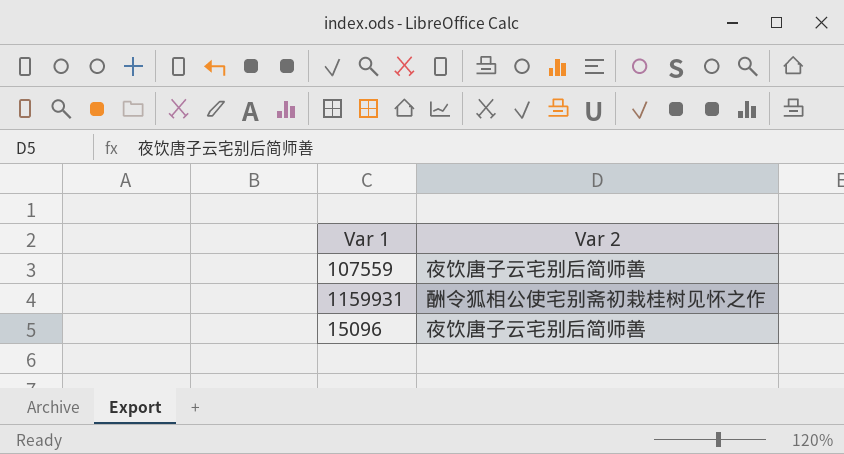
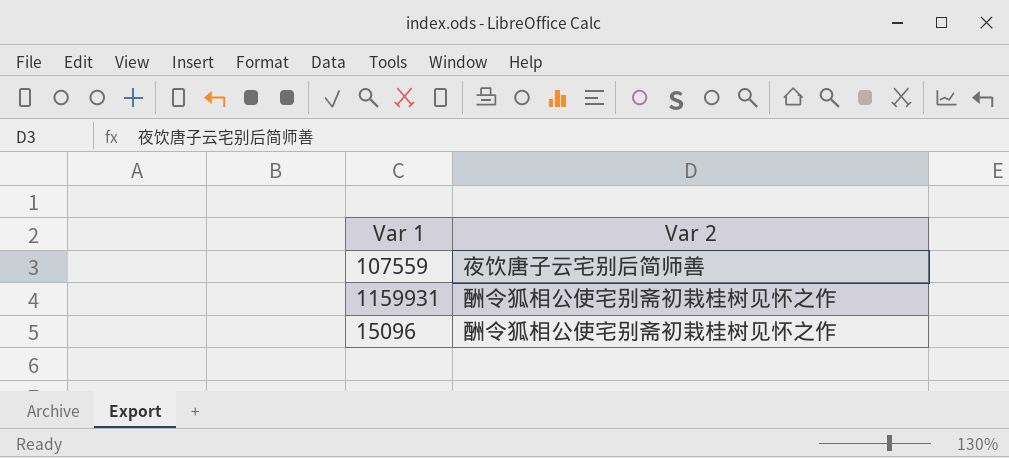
15096 | Var 2: 夜饮唐子云宅别后简师善 -> 酬令狐相公使宅别斋初栽桂树见怀之作

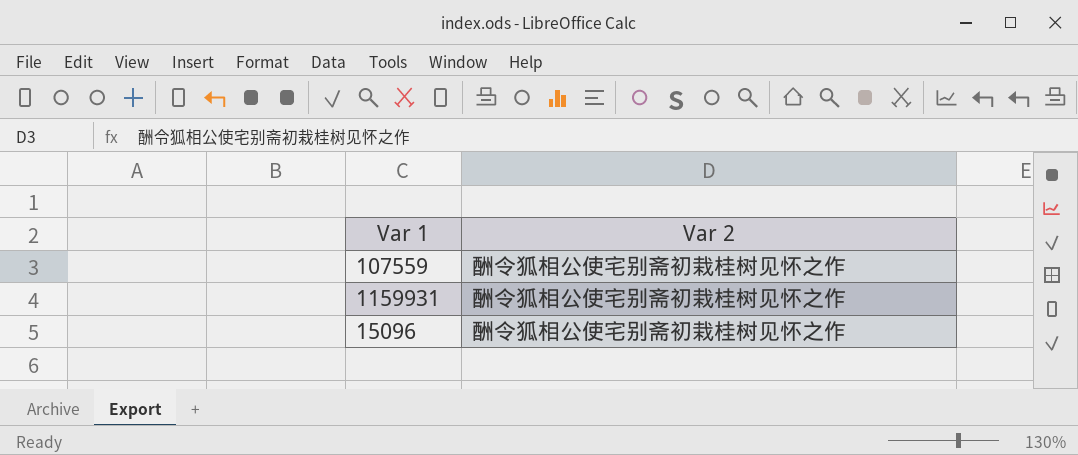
107559 | Var 2: 夜饮唐子云宅别后简师善 -> 酬令狐相公使宅别斋初栽桂树见怀之作

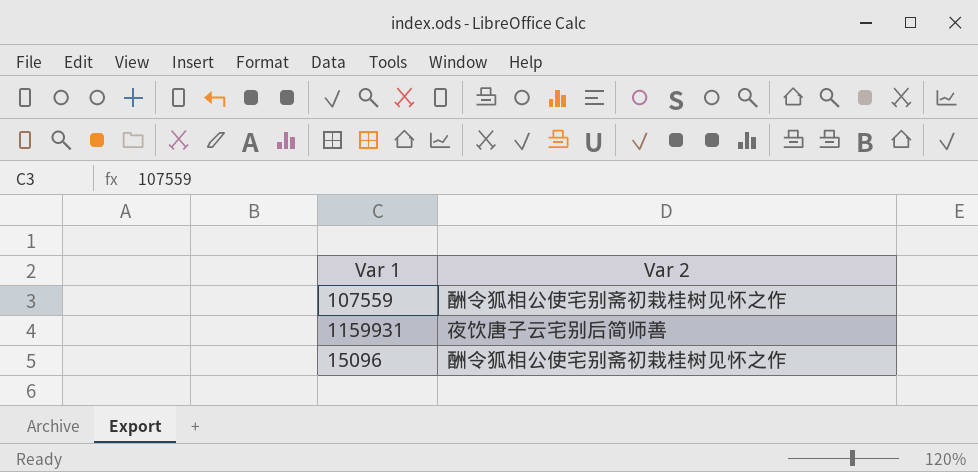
1159931 | Var 2: 酬令狐相公使宅别斋初栽桂树见怀之作 -> 夜饮唐子云宅别后简师善

